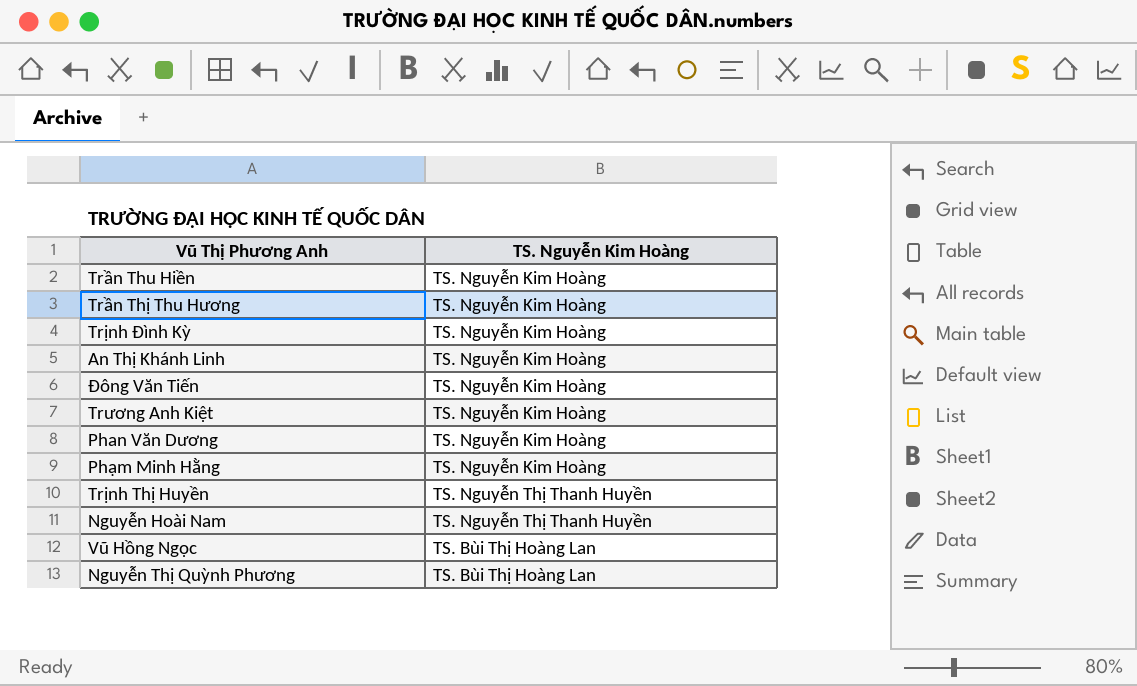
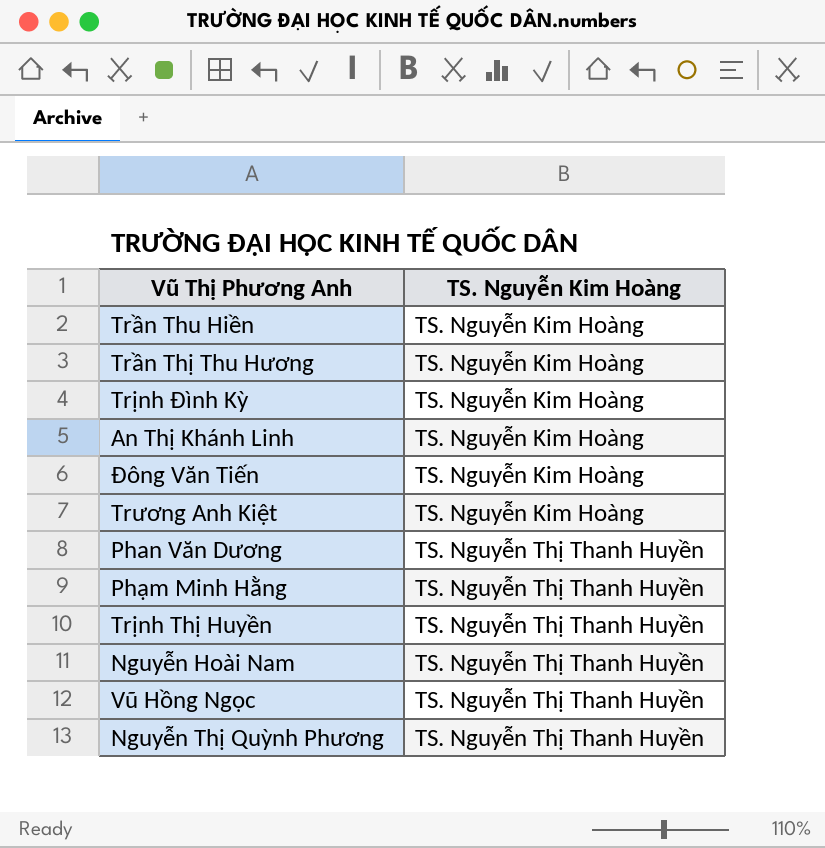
Phan Văn Dương | TS. Nguyễn Kim Hoàng: TS. Nguyễn Kim Hoàng -> TS. Nguyễn Thị Thanh Huyền
Phạm Minh Hằng | TS. Nguyễn Kim Hoàng: TS. Nguyễn Kim Hoàng -> TS. Nguyễn Thị Thanh Huyền
Vũ Hồng Ngọc | TS. Nguyễn Kim Hoàng: TS. Bùi Thị Hoàng Lan -> TS. Nguyễn Thị Thanh Huyền
Nguyễn Thị Quỳnh Phương | TS. Nguyễn Kim Hoàng: TS. Bùi Thị Hoàng Lan -> TS. Nguyễn Thị Thanh Huyền

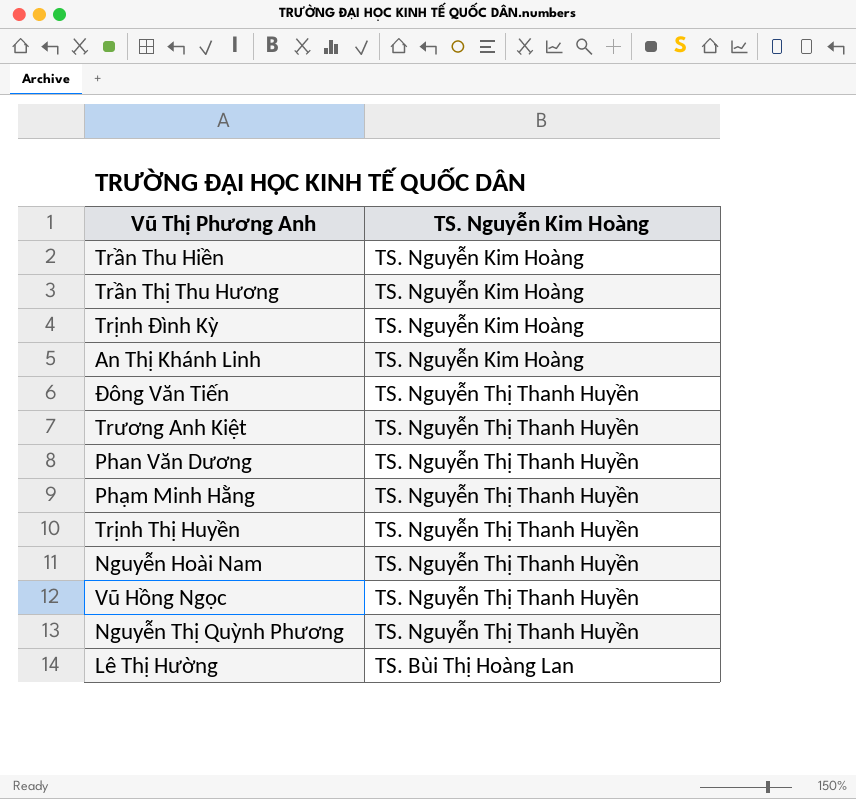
Đông Văn Tiến | TS. Nguyễn Kim Hoàng: TS. Nguyễn Kim Hoàng -> TS. Nguyễn Thị Thanh Huyền
Trương Anh Kiệt | TS. Nguyễn Kim Hoàng: TS. Nguyễn Kim Hoàng -> TS. Nguyễn Thị Thanh Huyền
row Lê Thị Hường: none -> TS. Bùi Thị Hoàng Lan

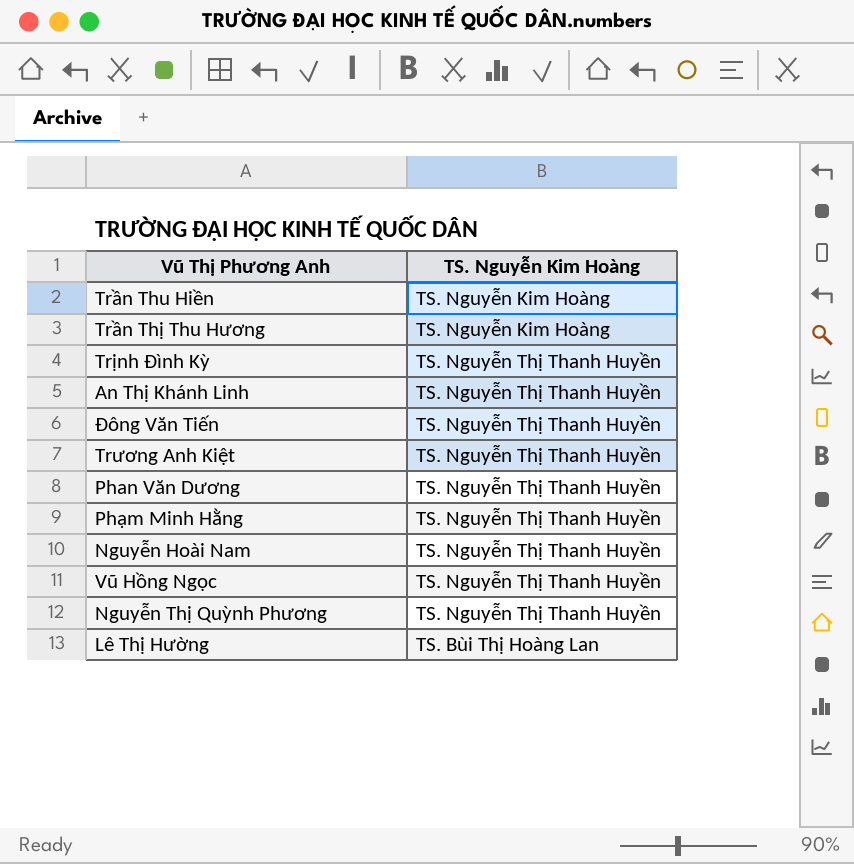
row Trịnh Thị Huyền: TS. Nguyễn Thị Thanh Huyền -> none
Trịnh Đình Kỳ | TS. Nguyễn Kim Hoàng: TS. Nguyễn Kim Hoàng -> TS. Nguyễn Thị Thanh Huyền
An Thị Khánh Linh | TS. Nguyễn Kim Hoàng: TS. Nguyễn Kim Hoàng -> TS. Nguyễn Thị Thanh Huyền

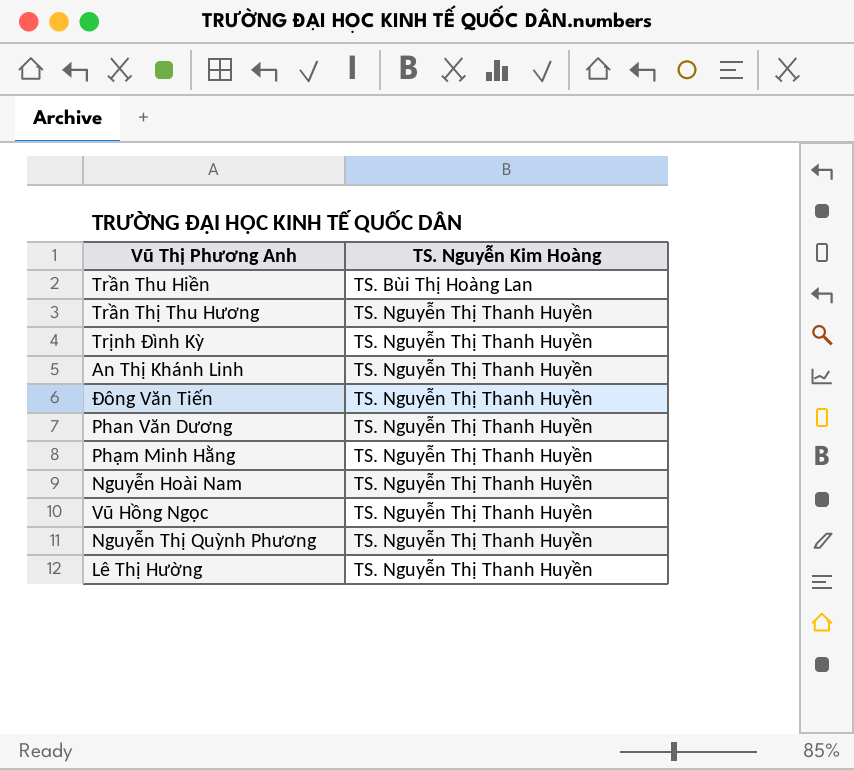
row Trương Anh Kiệt: TS. Nguyễn Thị Thanh Huyền -> none
Trần Thu Hiền | TS. Nguyễn Kim Hoàng: TS. Nguyễn Kim Hoàng -> TS. Bùi Thị Hoàng Lan
Trần Thị Thu Hương | TS. Nguyễn Kim Hoàng: TS. Nguyễn Kim Hoàng -> TS. Nguyễn Thị Thanh Huyền
Lê Thị Hường | TS. Nguyễn Kim Hoàng: TS. Bùi Thị Hoàng Lan -> TS. Nguyễn Thị Thanh Huyền

